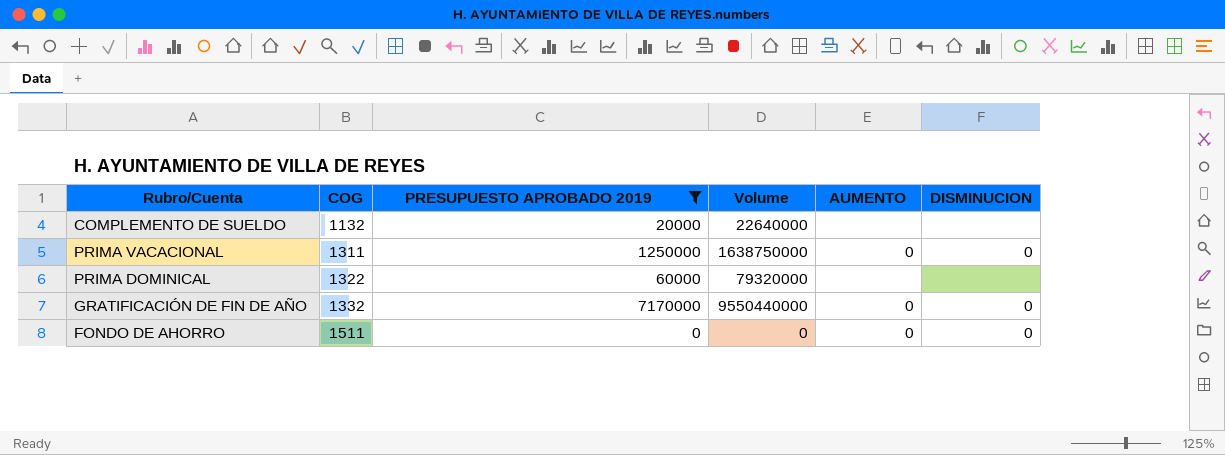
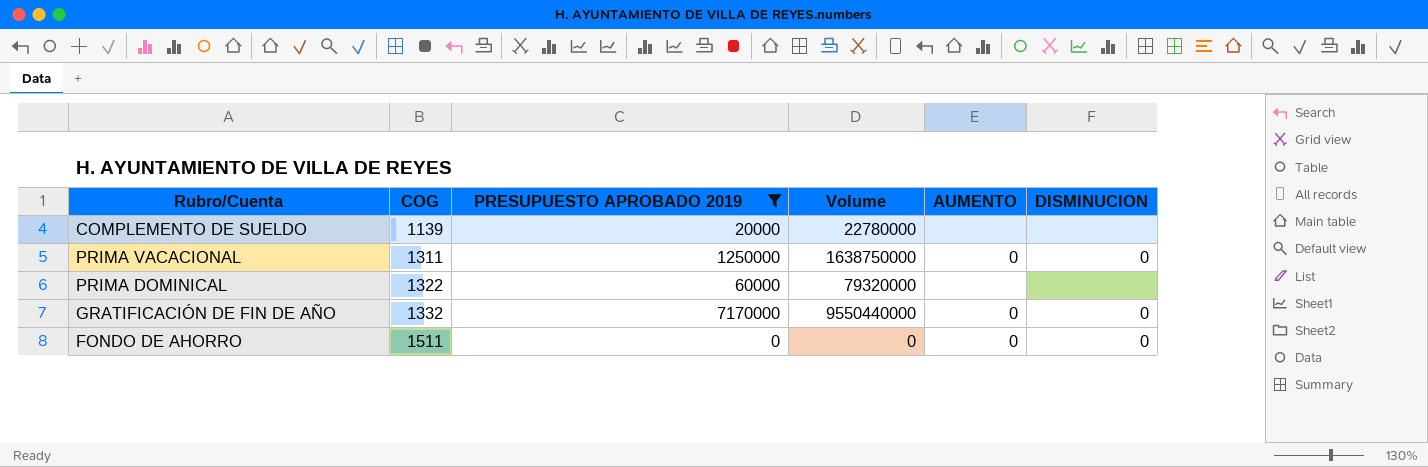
COMPLEMENTO DE SUELDO | COG: 1132 -> 1139
COMPLEMENTO DE SUELDO | Volume: 22640000 -> 22780000

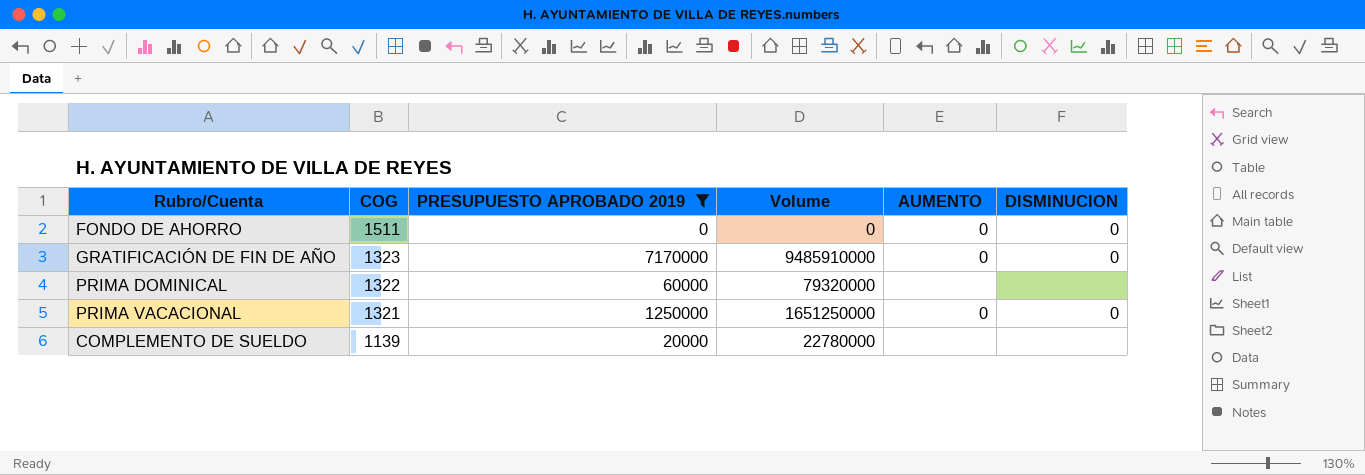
row order: COG ascending -> COG descending
GRATIFICACIÓN DE FIN DE AÑO | COG: 1332 -> 1323
GRATIFICACIÓN DE FIN DE AÑO | Volume: 9550440000 -> 9485910000
PRIMA VACACIONAL | COG: 1311 -> 1321
PRIMA VACACIONAL | Volume: 1638750000 -> 1651250000

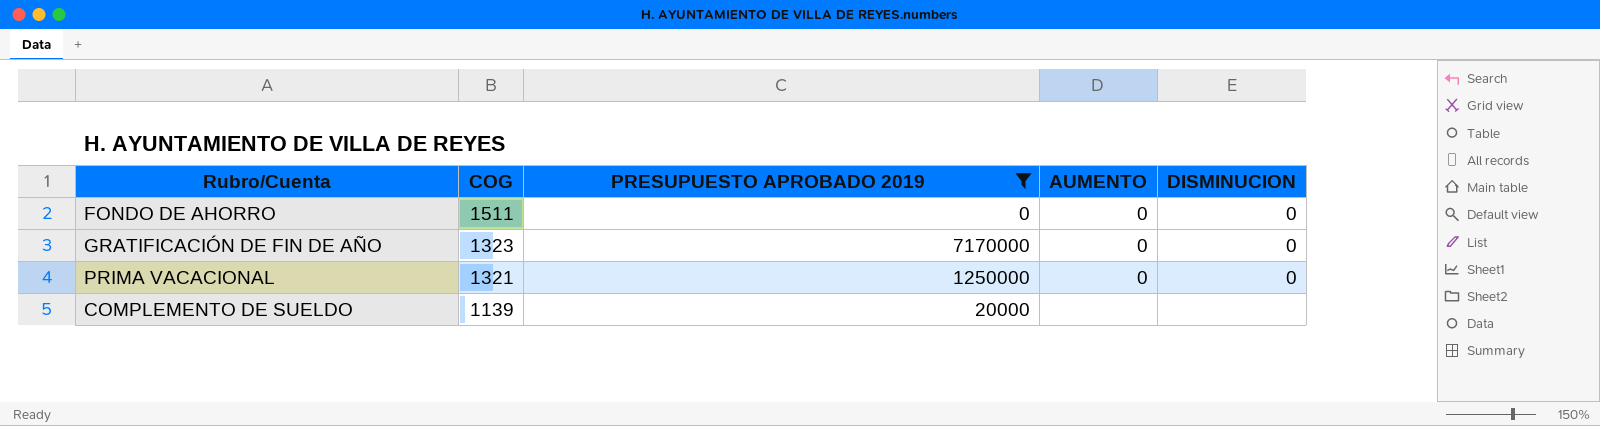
column Volume | formula: [COG] * [PRESUPUESTO APROBADO 2019] -> none
row PRIMA DOMINICAL: 1322 | 60000 | 79320000 | none | none -> none

